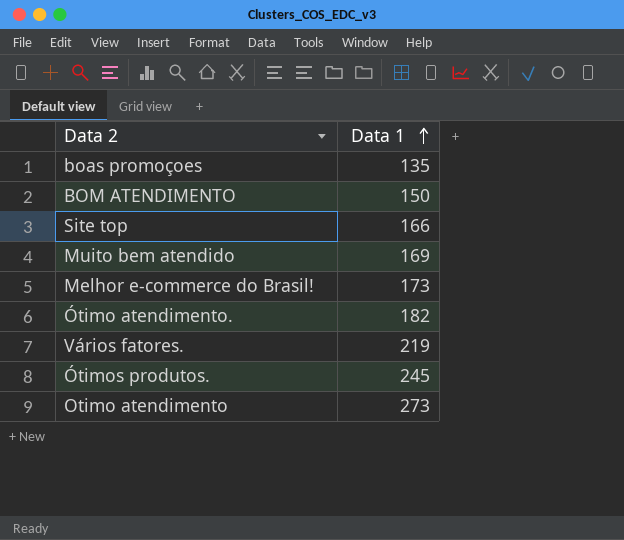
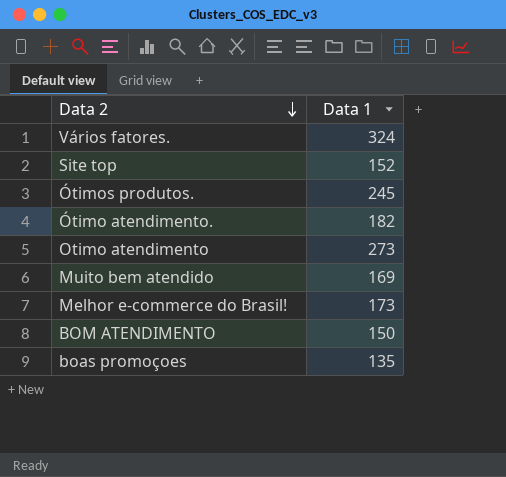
row order: Data 1 ascending -> Data 2 descending
Vários fatores. | Data 1: 219 -> 324
Site top | Data 1: 166 -> 152

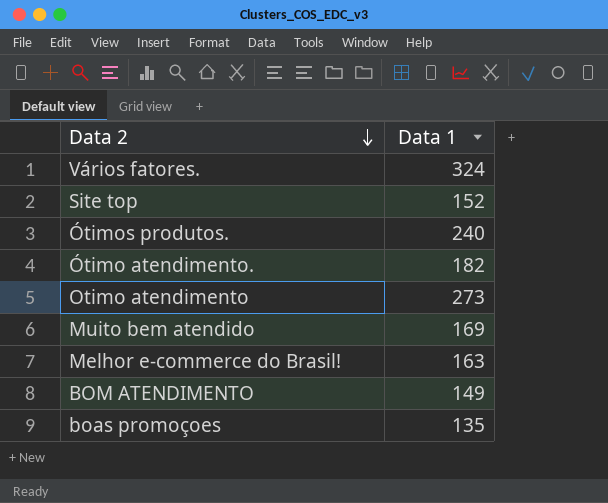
Ótimos produtos. | Data 1: 245 -> 240
Melhor e-commerce do Brasil! | Data 1: 173 -> 163
BOM ATENDIMENTO | Data 1: 150 -> 149

